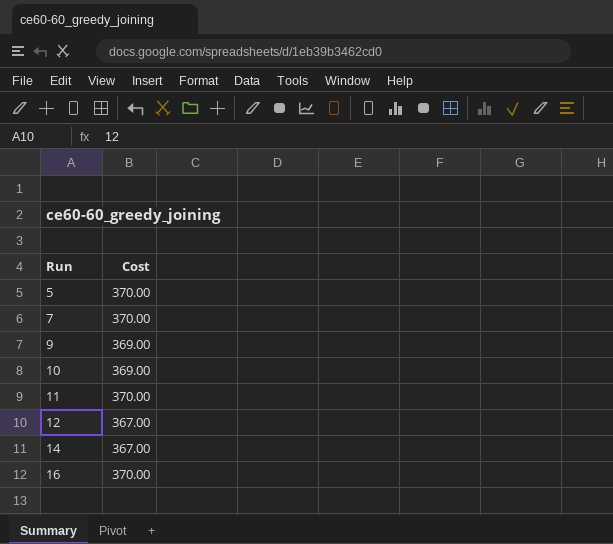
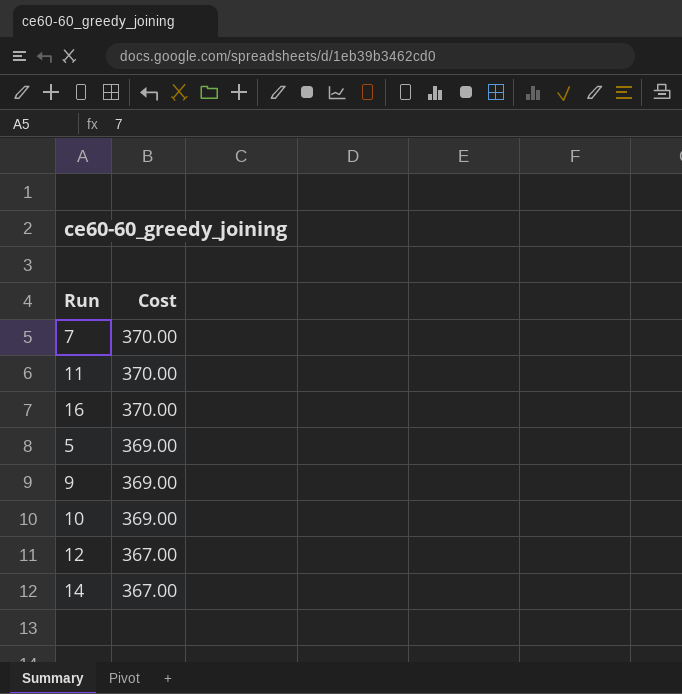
row order: Run ascending -> Cost descending
5 | Cost: 370.00 -> 369.00

